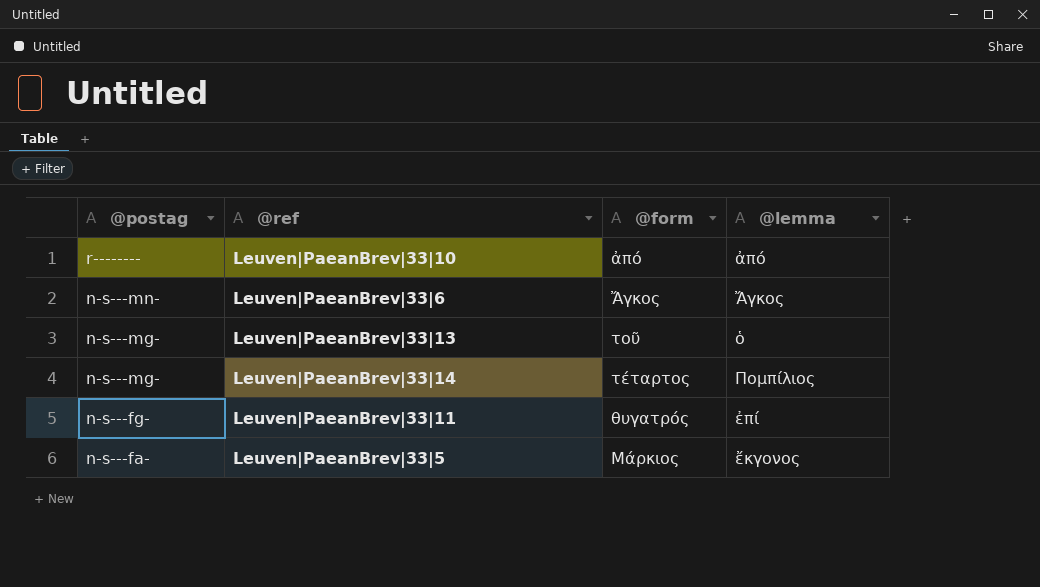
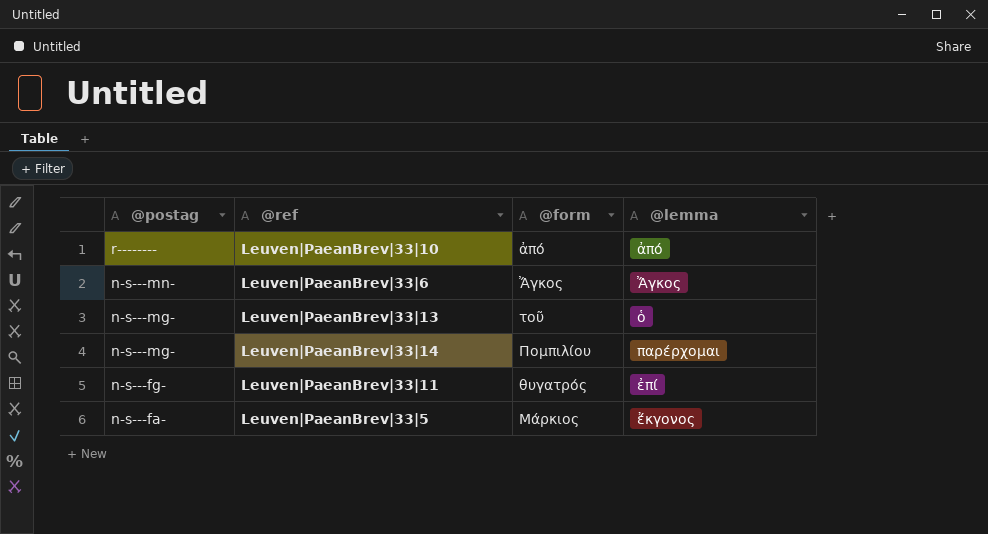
Leuven|PaeanBrev|33|14 | @form: τέταρτος -> Πομπιλίου
Leuven|PaeanBrev|33|14 | @lemma: Πομπίλιος -> παρέρχομαι

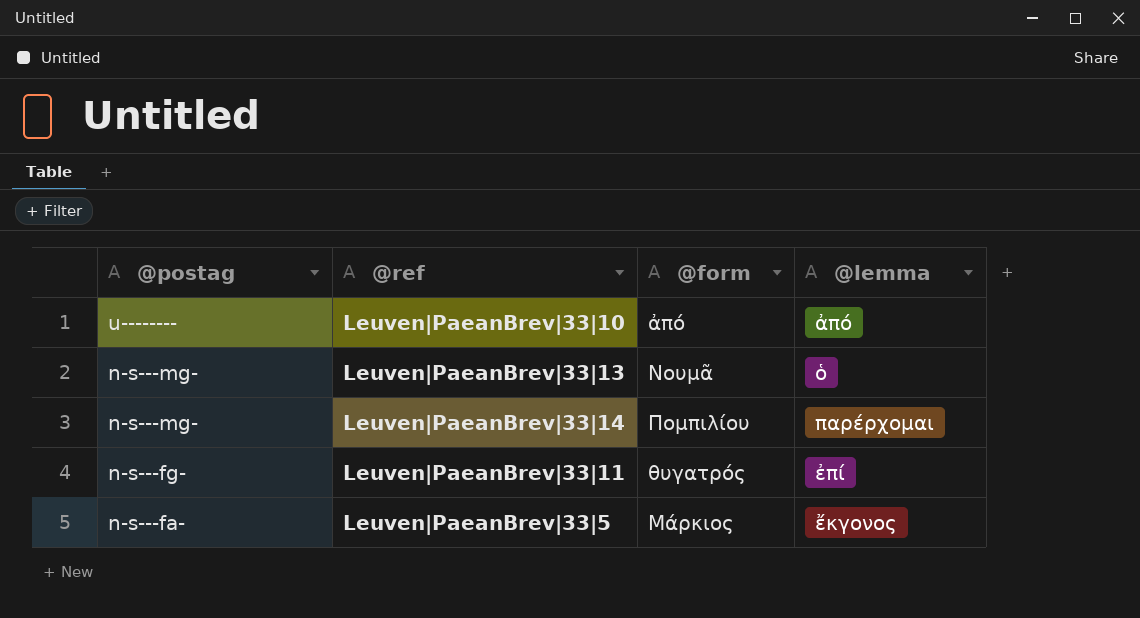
row Leuven|PaeanBrev|33|6: n-s---mn- | Ἄγκος | Ἄγκος -> none
Leuven|PaeanBrev|33|10 | @postag: r-------- -> u--------
Leuven|PaeanBrev|33|13 | @form: τοῦ -> Νουμᾶ

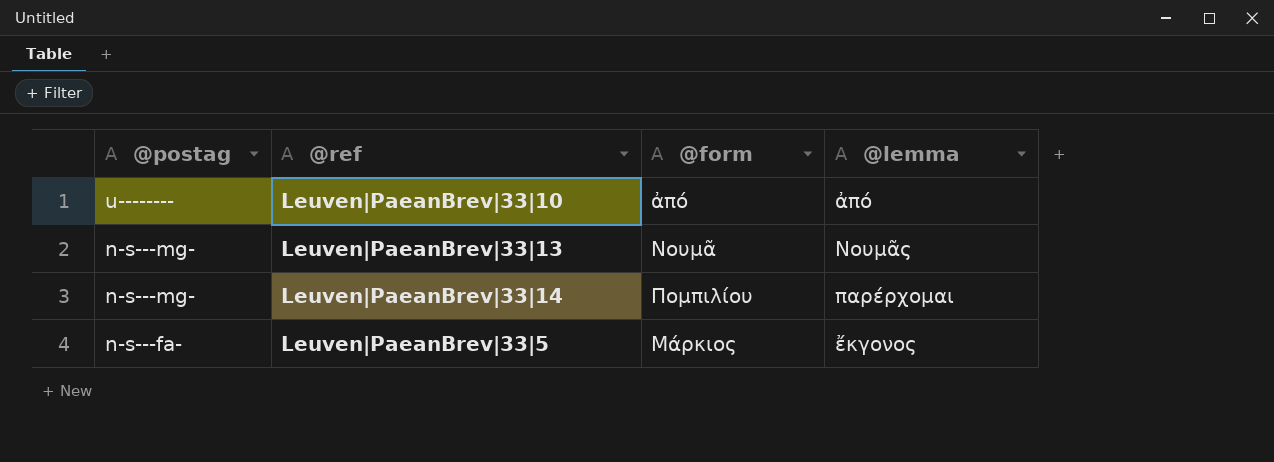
row Leuven|PaeanBrev|33|11: n-s---fg- | θυγατρός | ἐπί -> none
Leuven|PaeanBrev|33|13 | @lemma: ὁ -> Νουμᾶς

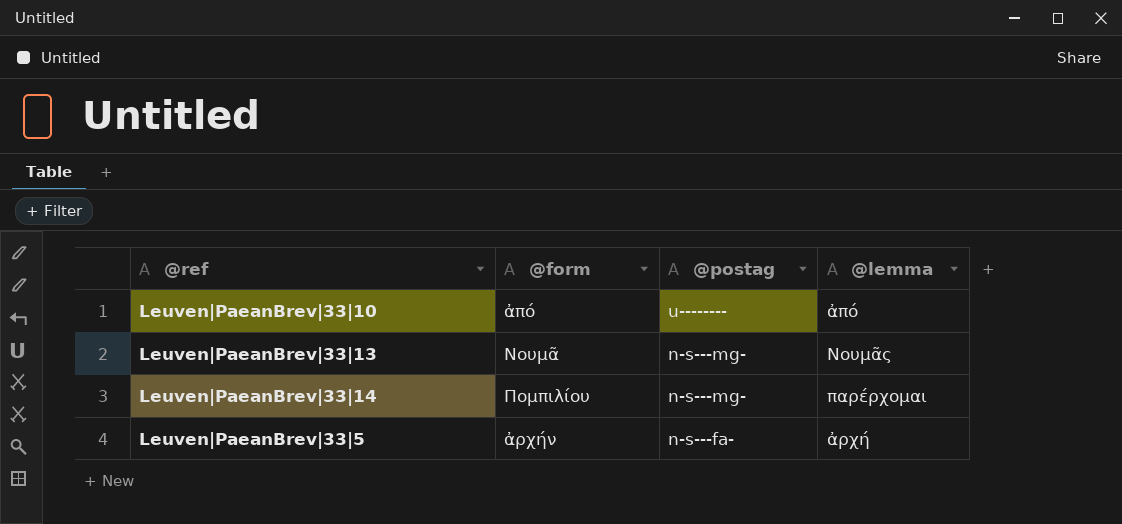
column @postag | position: 1 -> 3
Leuven|PaeanBrev|33|5 | @form: Μάρκιος -> ἀρχήν
Leuven|PaeanBrev|33|5 | @lemma: ἔκγονος -> ἀρχή

